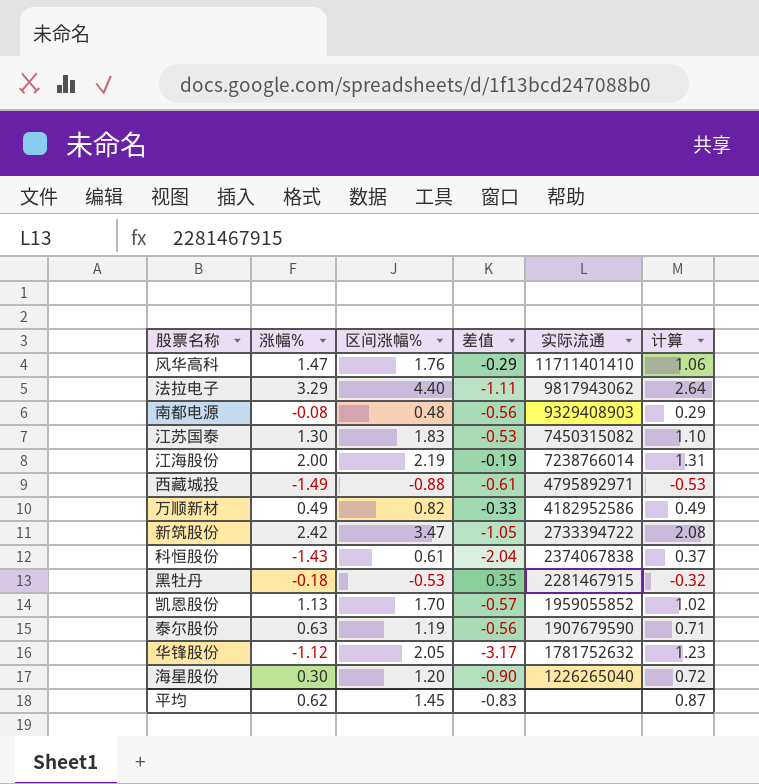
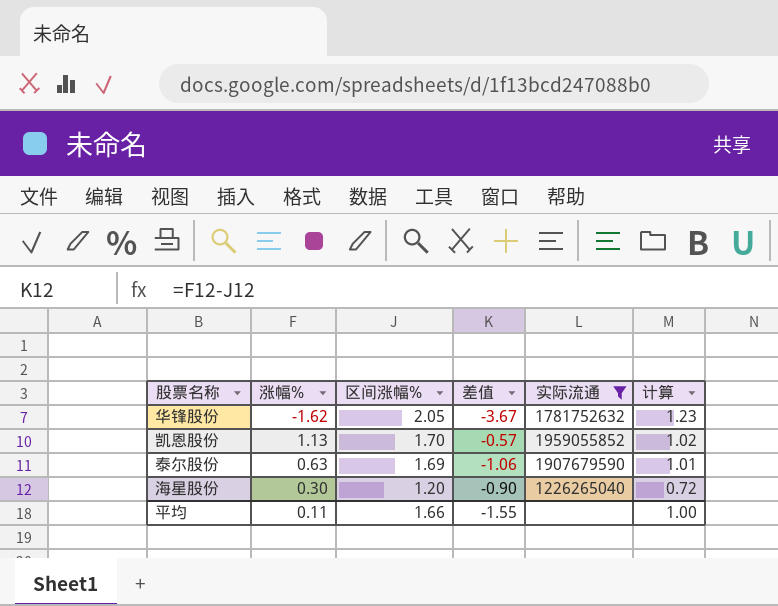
filter: none -> 实际流通 <= 1959055852
row order: 实际流通 descending -> 区间涨幅% descending
华锋股份 | 涨幅%: -1.12 -> -1.62
华锋股份 | 差值: -3.17 -> -3.67
泰尔股份 | 区间涨幅%: 1.19 -> 1.69
泰尔股份 | 差值: -0.56 -> -1.06
泰尔股份 | 计算: 0.71 -> 1.01
平均 | 涨幅%: 0.62 -> 0.11
平均 | 区间涨幅%: 1.45 -> 1.66
平均 | 差值: -0.83 -> -1.55
平均 | 计算: 0.87 -> 1.00

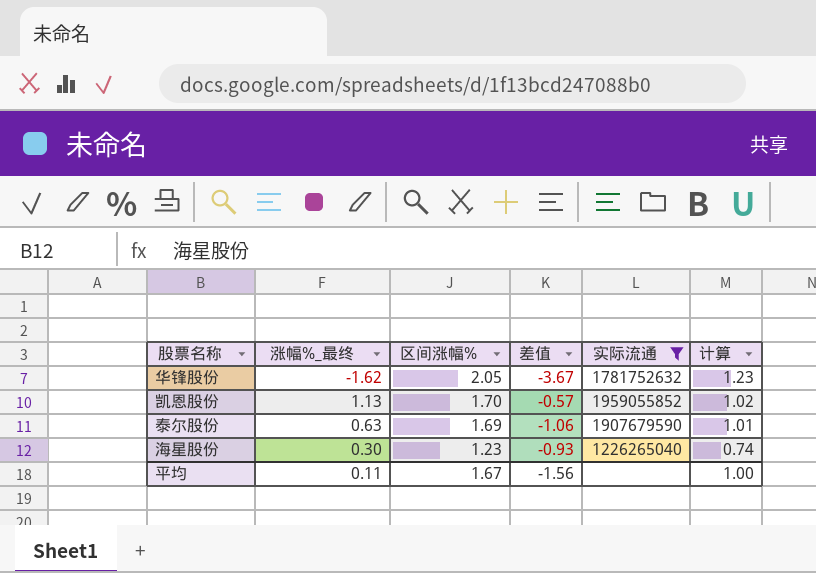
column name: 涨幅% -> 涨幅%_最终
海星股份 | 区间涨幅%: 1.20 -> 1.23
海星股份 | 差值: -0.90 -> -0.93
海星股份 | 计算: 0.72 -> 0.74
平均 | 区间涨幅%: 1.66 -> 1.67
平均 | 差值: -1.55 -> -1.56

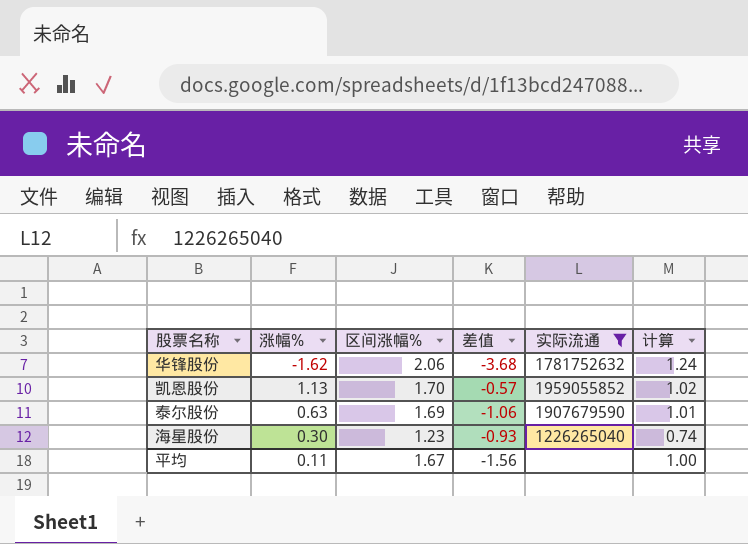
column name: 涨幅%_最终 -> 涨幅%
华锋股份 | 区间涨幅%: 2.05 -> 2.06
华锋股份 | 差值: -3.67 -> -3.68
华锋股份 | 计算: 1.23 -> 1.24

